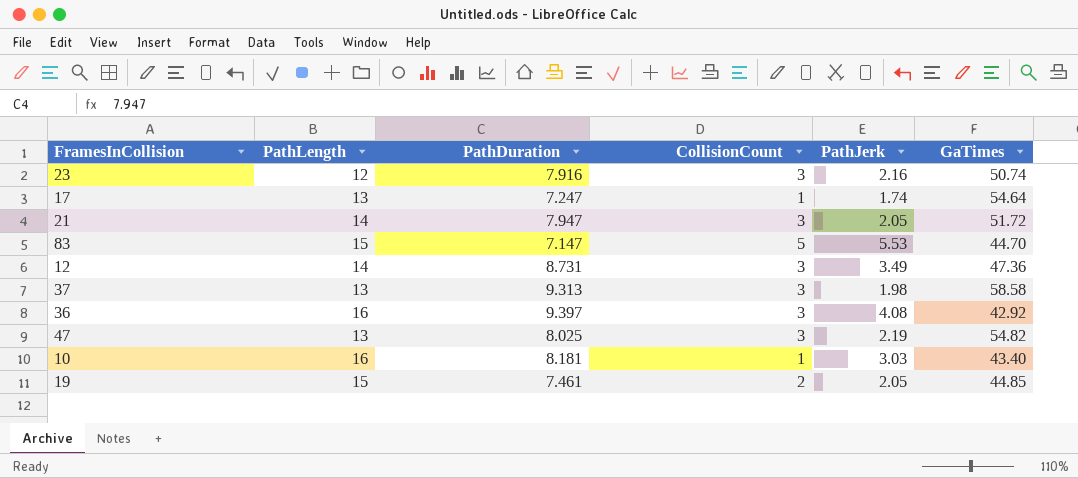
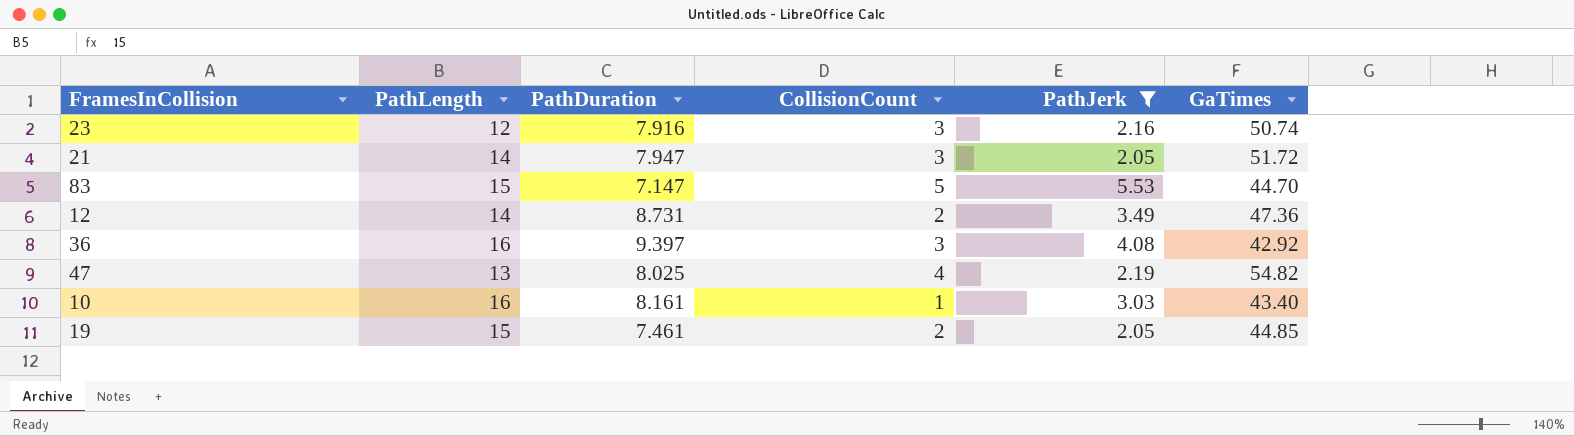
filter: none -> PathJerk >= 2.05
12 | CollisionCount: 3 -> 2
47 | CollisionCount: 3 -> 4
10 | PathDuration: 8.181 -> 8.161

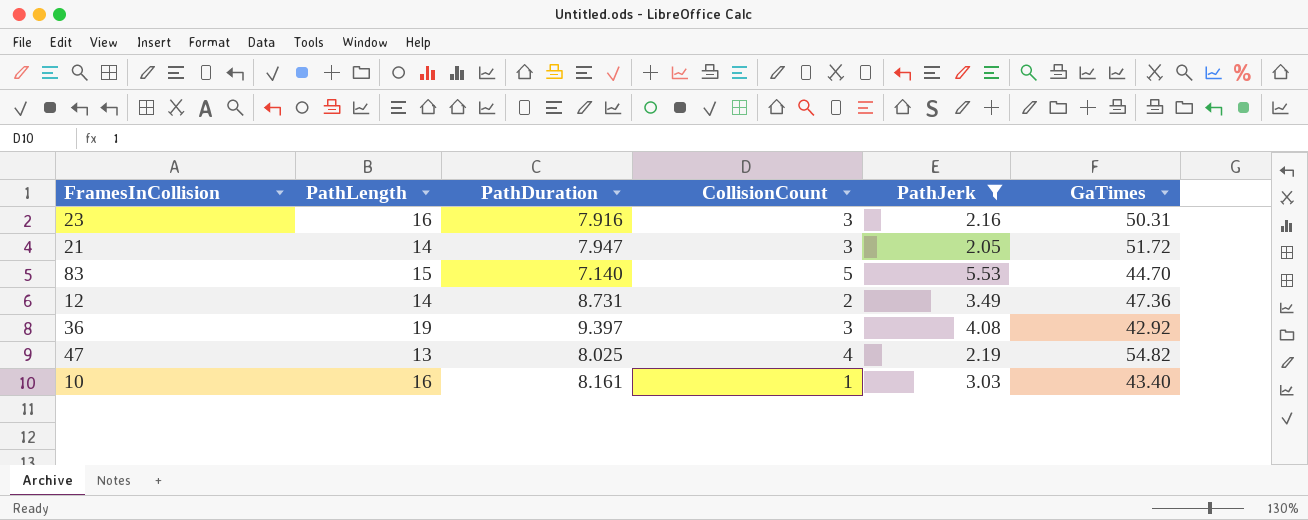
row 19: 15 | 7.461 | 2 | 2.05 | 44.85 -> none
23 | PathLength: 12 -> 16
23 | GaTimes: 50.74 -> 50.31
83 | PathDuration: 7.147 -> 7.140
36 | PathLength: 16 -> 19

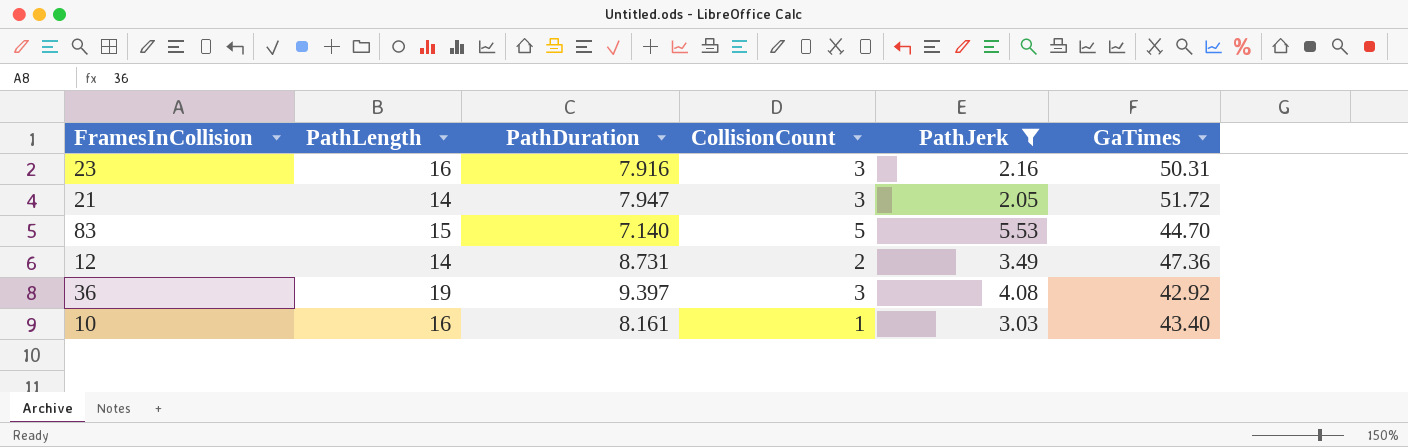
row 47: 13 | 8.025 | 4 | 2.19 | 54.82 -> none

